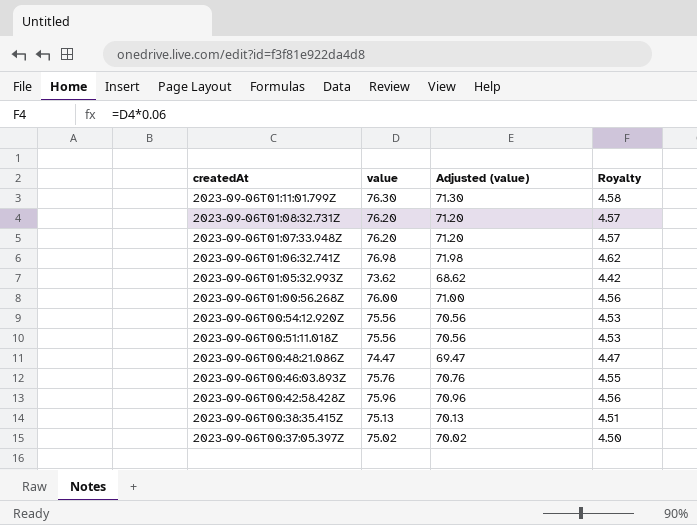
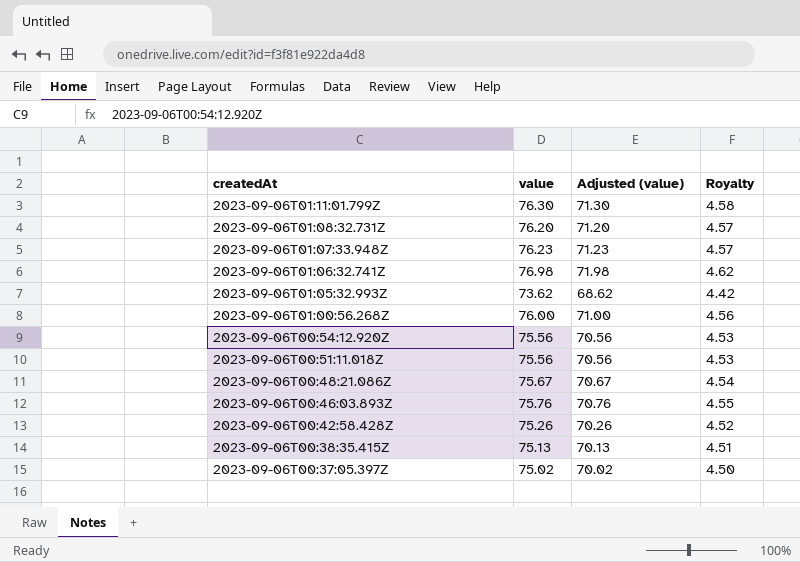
2023-09-06T01:07:33.948Z | value: 76.20 -> 76.23
2023-09-06T01:07:33.948Z | Adjusted (value): 71.20 -> 71.23
2023-09-06T00:48:21.086Z | value: 74.47 -> 75.67
2023-09-06T00:48:21.086Z | Adjusted (value): 69.47 -> 70.67
2023-09-06T00:48:21.086Z | Royalty: 4.47 -> 4.54
2023-09-06T00:42:58.428Z | value: 75.96 -> 75.26
2023-09-06T00:42:58.428Z | Adjusted (value): 70.96 -> 70.26
2023-09-06T00:42:58.428Z | Royalty: 4.56 -> 4.52

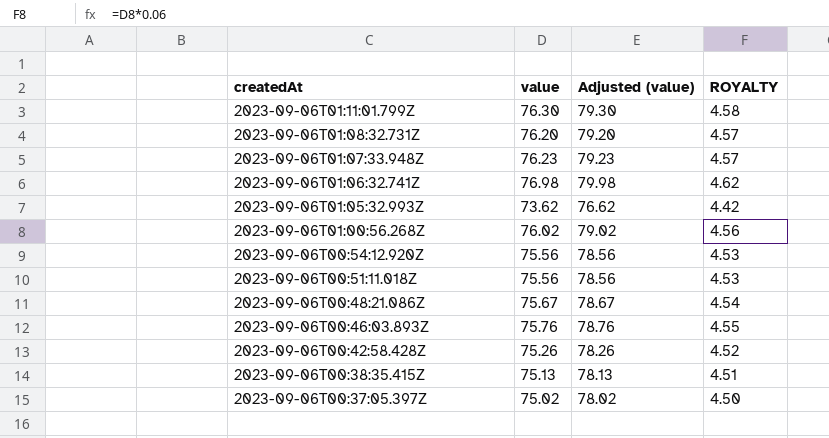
column Adjusted (value) | formula: [value] - 5 -> [value] + 3
column name: Royalty -> ROYALTY
2023-09-06T01:00:56.268Z | value: 76.00 -> 76.02

